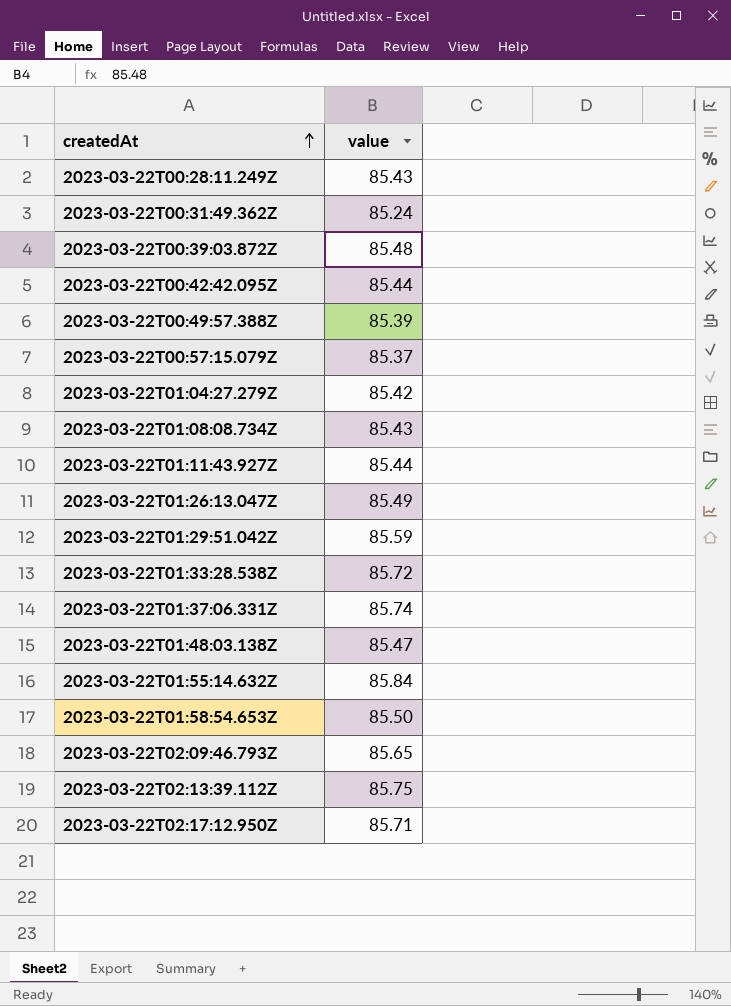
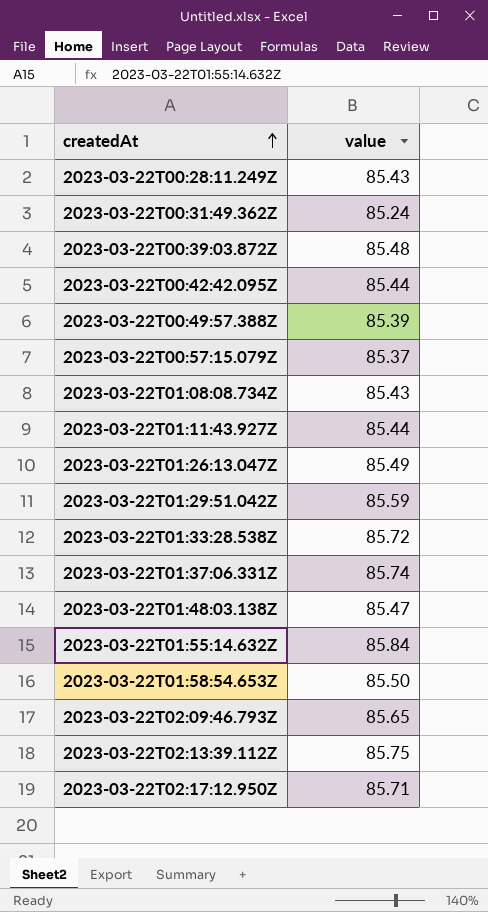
row 2023-03-22T01:04:27.279Z: 85.42 -> none

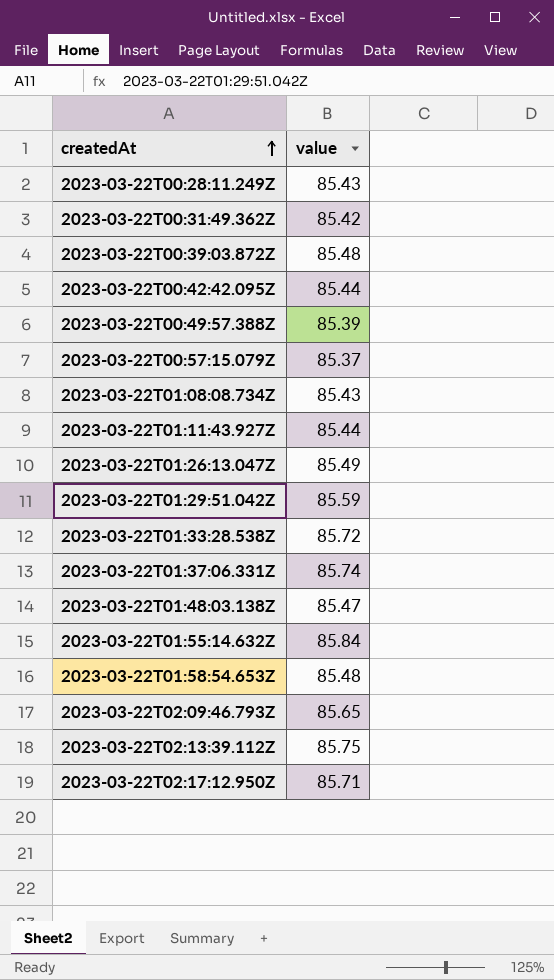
2023-03-22T00:31:49.362Z | value: 85.24 -> 85.42
2023-03-22T01:58:54.653Z | value: 85.50 -> 85.48

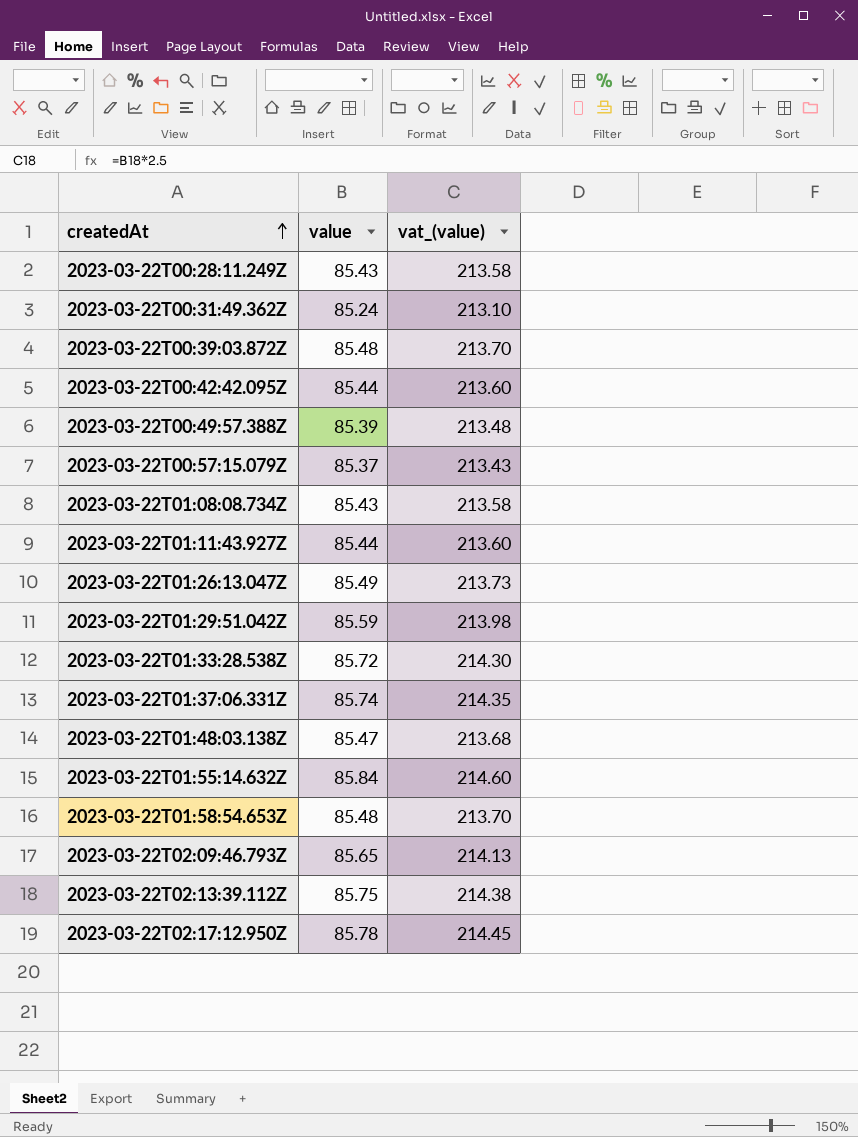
column vat_(value) | formula: none -> [value] * 2.5
2023-03-22T00:31:49.362Z | value: 85.42 -> 85.24
2023-03-22T02:17:12.950Z | value: 85.71 -> 85.78

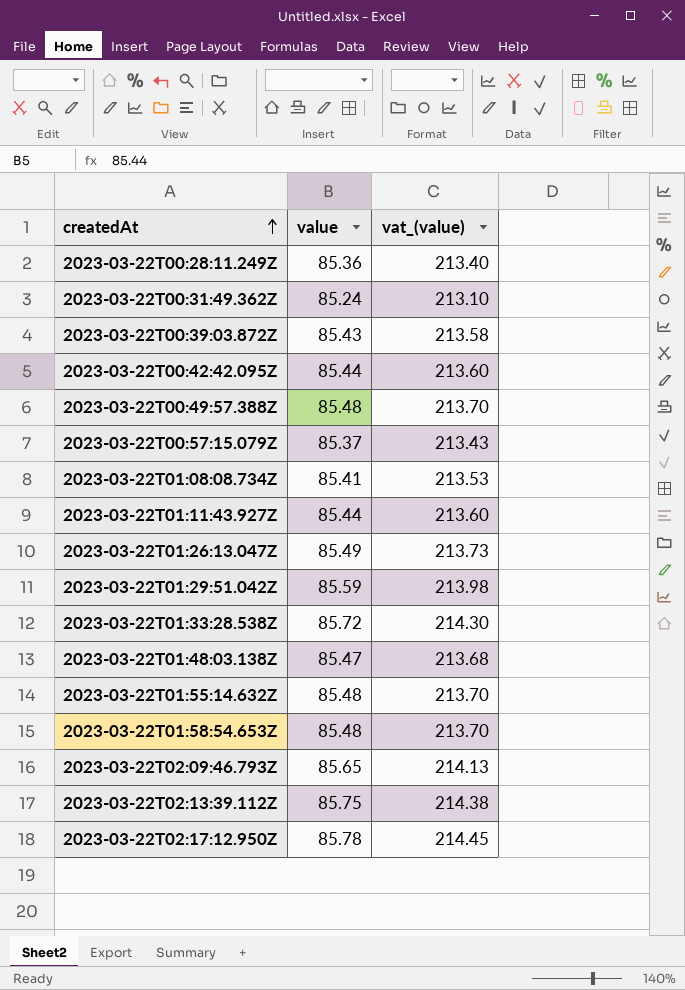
row 2023-03-22T01:37:06.331Z: 85.74 | 214.35 -> none
2023-03-22T00:28:11.249Z | value: 85.43 -> 85.36
2023-03-22T00:28:11.249Z | vat_(value): 213.58 -> 213.40
2023-03-22T00:39:03.872Z | value: 85.48 -> 85.43
2023-03-22T00:39:03.872Z | vat_(value): 213.70 -> 213.58
2023-03-22T00:49:57.388Z | value: 85.39 -> 85.48
2023-03-22T00:49:57.388Z | vat_(value): 213.48 -> 213.70
2023-03-22T01:08:08.734Z | value: 85.43 -> 85.41
2023-03-22T01:08:08.734Z | vat_(value): 213.58 -> 213.53
2023-03-22T01:55:14.632Z | value: 85.84 -> 85.48
2023-03-22T01:55:14.632Z | vat_(value): 214.60 -> 213.70

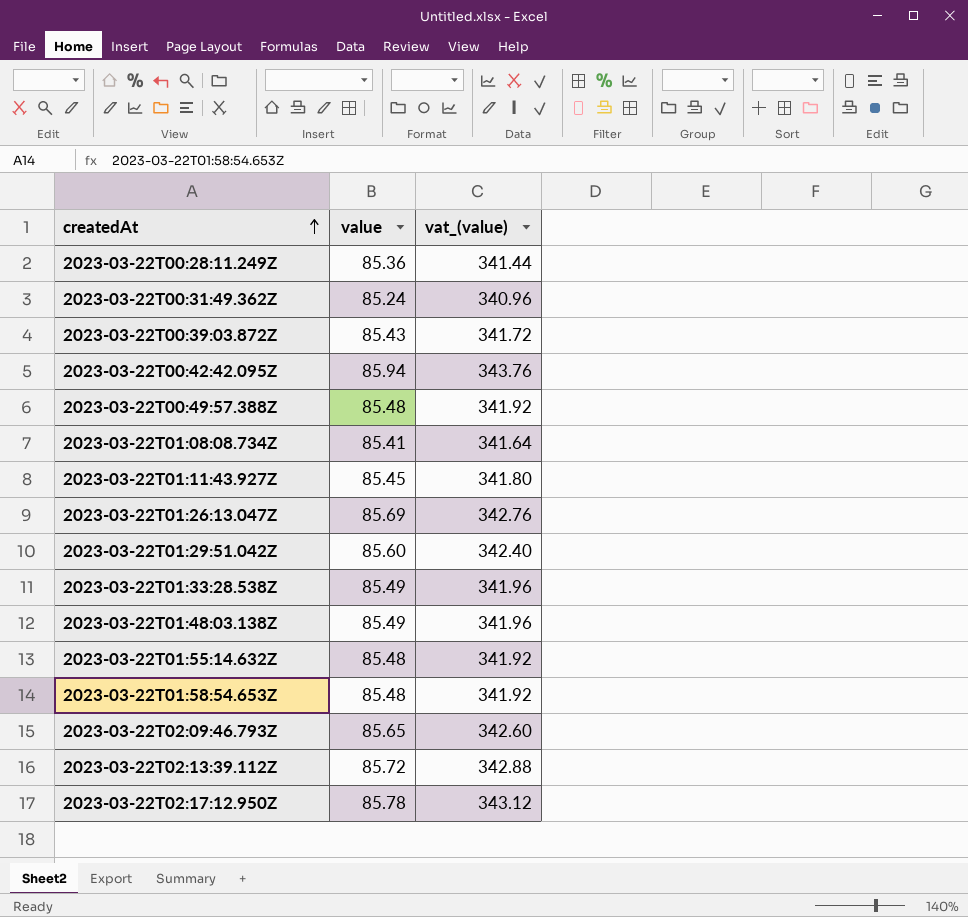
column vat_(value) | formula: [value] * 2.5 -> [value] * 4
row 2023-03-22T00:57:15.079Z: 85.37 | 213.43 -> none
2023-03-22T00:42:42.095Z | value: 85.44 -> 85.94
2023-03-22T01:11:43.927Z | value: 85.44 -> 85.45
2023-03-22T01:26:13.047Z | value: 85.49 -> 85.69
2023-03-22T01:29:51.042Z | value: 85.59 -> 85.60
2023-03-22T01:33:28.538Z | value: 85.72 -> 85.49
2023-03-22T01:48:03.138Z | value: 85.47 -> 85.49
2023-03-22T02:13:39.112Z | value: 85.75 -> 85.72

